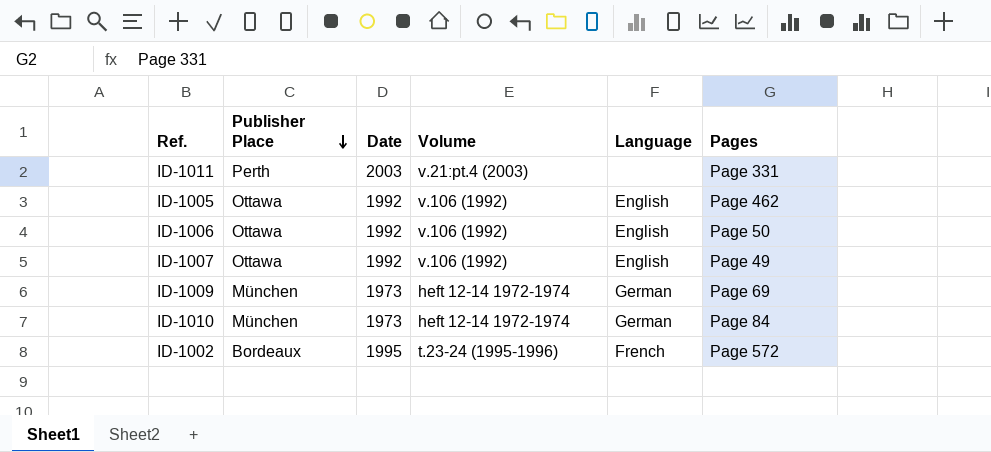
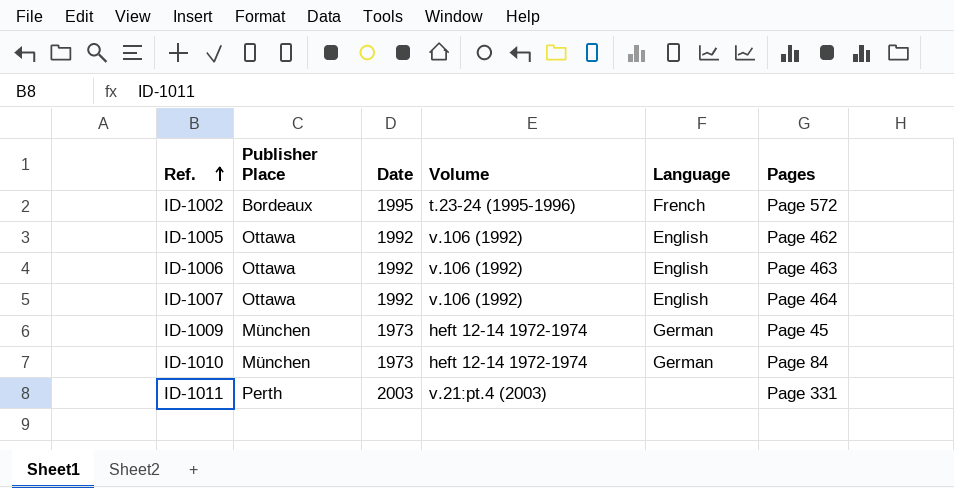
row order: Publisher Place descending -> Ref. ascending
ID-1006 | Pages: Page 50 -> Page 463
ID-1007 | Pages: Page 49 -> Page 464
ID-1009 | Pages: Page 69 -> Page 45

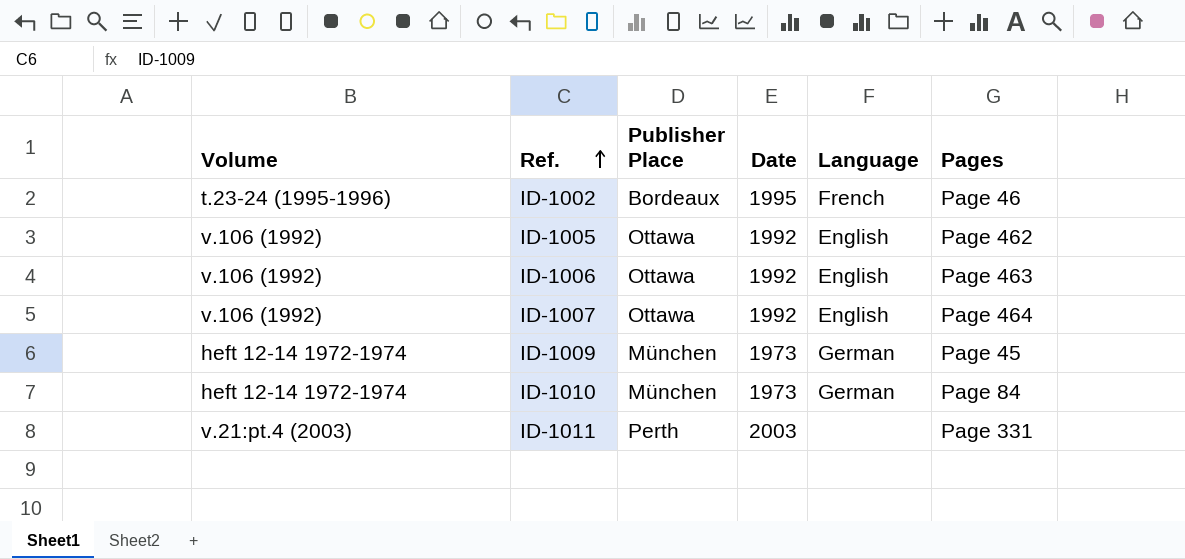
column Volume | position: 4 -> 1
ID-1002 | Pages: Page 572 -> Page 46

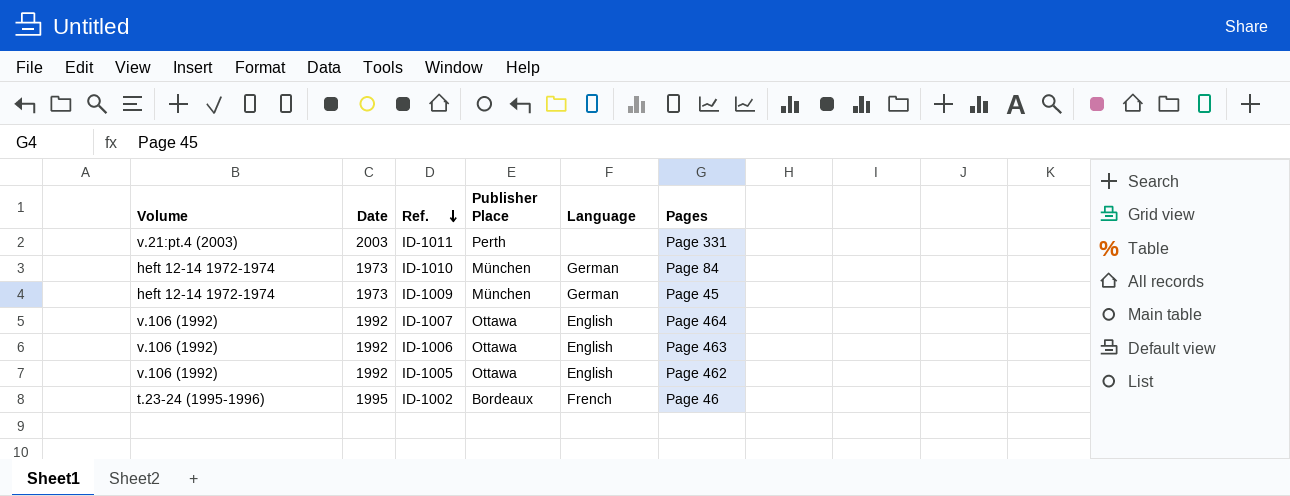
row order: Ref. ascending -> Ref. descending
column Date | position: 4 -> 2

